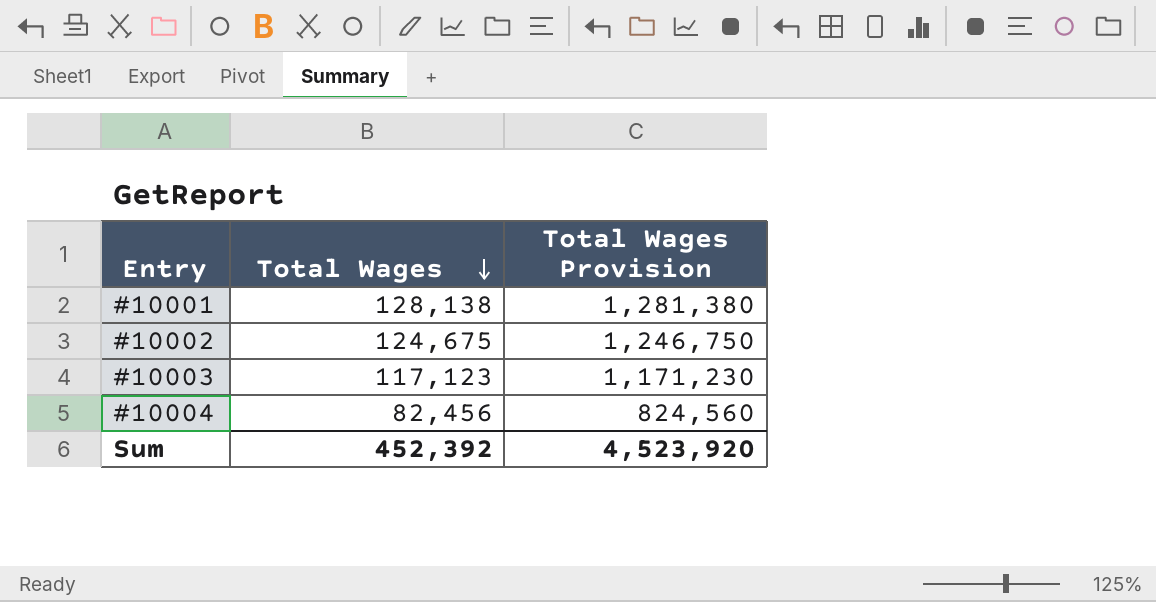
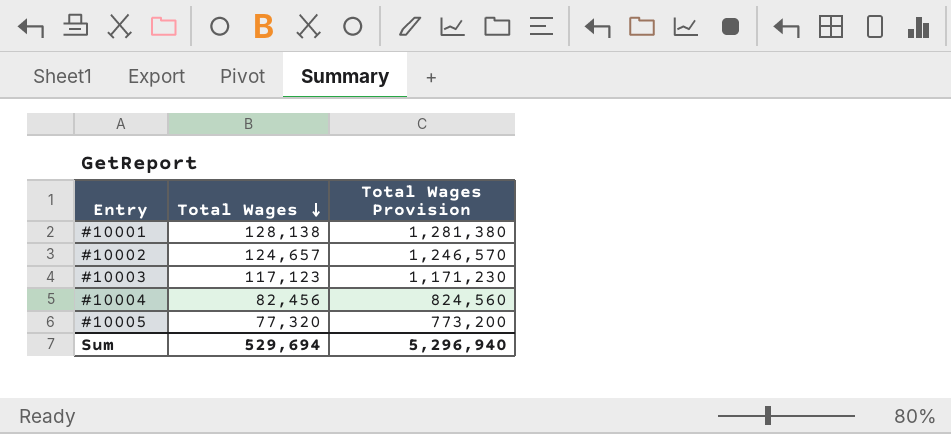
#10002 | Total Wages: 124,675 -> 124,657
#10002 | Total Wages Provision: 1,246,750 -> 1,246,570
row #10005: none -> 77,320 | 773,200
Sum | Total Wages: 452,392 -> 529,694
Sum | Total Wages Provision: 4,523,920 -> 5,296,940

